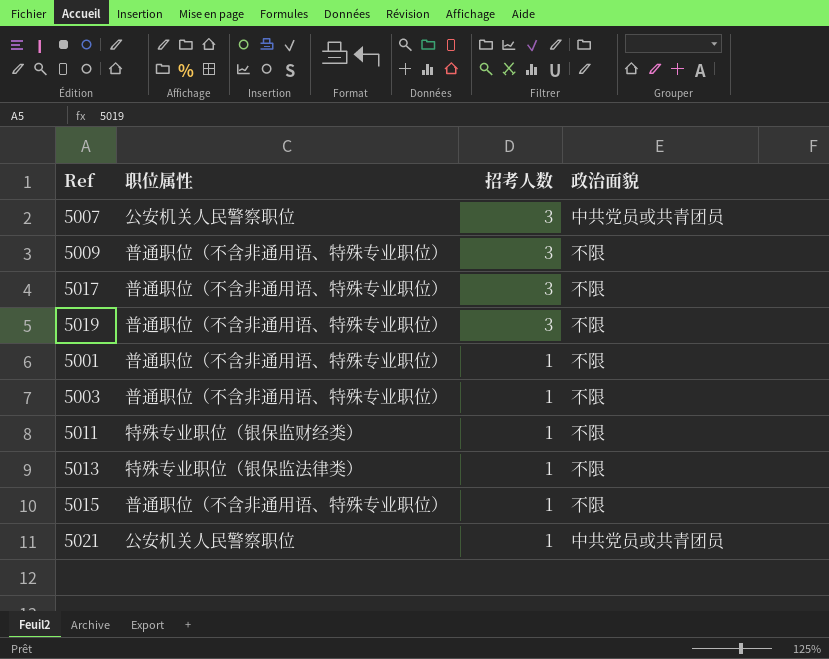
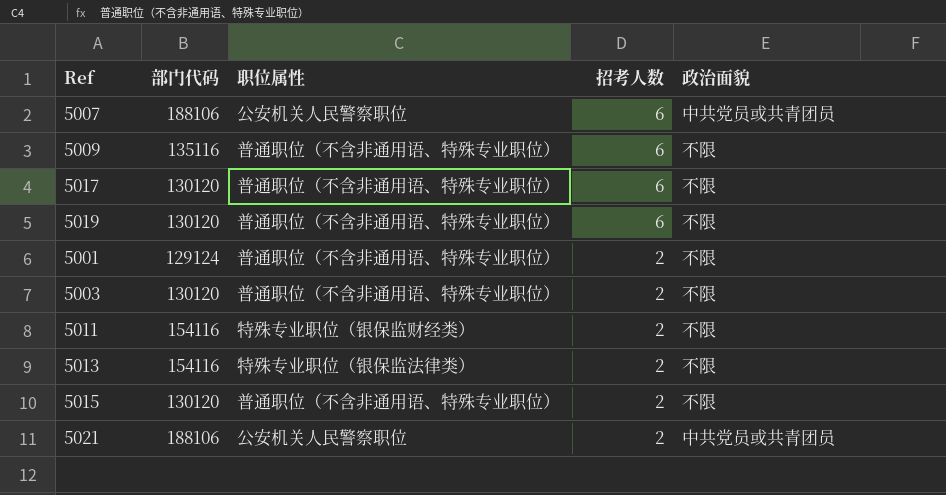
column 部门代码 | position: none -> 2
5007 | 招考人数: 3 -> 6
5009 | 招考人数: 3 -> 6
5017 | 招考人数: 3 -> 6
5019 | 招考人数: 3 -> 6
5001 | 招考人数: 1 -> 2
5003 | 招考人数: 1 -> 2
5011 | 招考人数: 1 -> 2
5013 | 招考人数: 1 -> 2
5015 | 招考人数: 1 -> 2
5021 | 招考人数: 1 -> 2

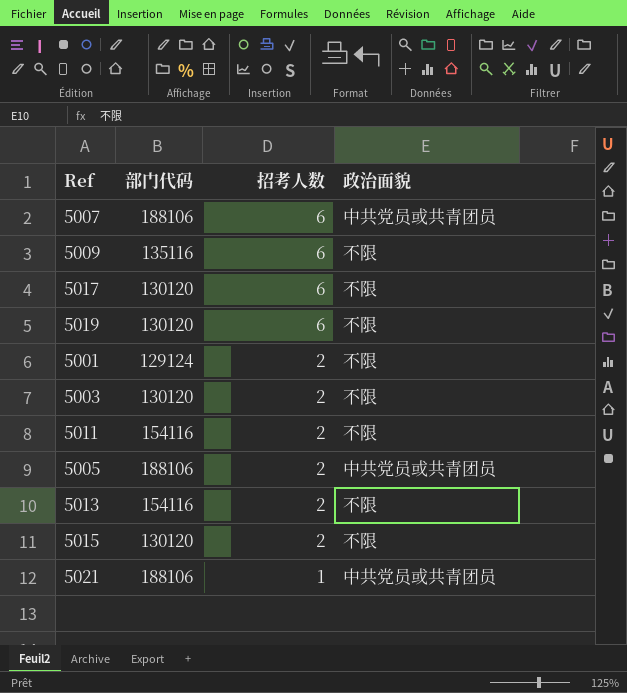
column 职位属性 | position: 3 -> none
row 5005: none -> 188106 | 2 | 中共党员或共青团员
5021 | 招考人数: 2 -> 1

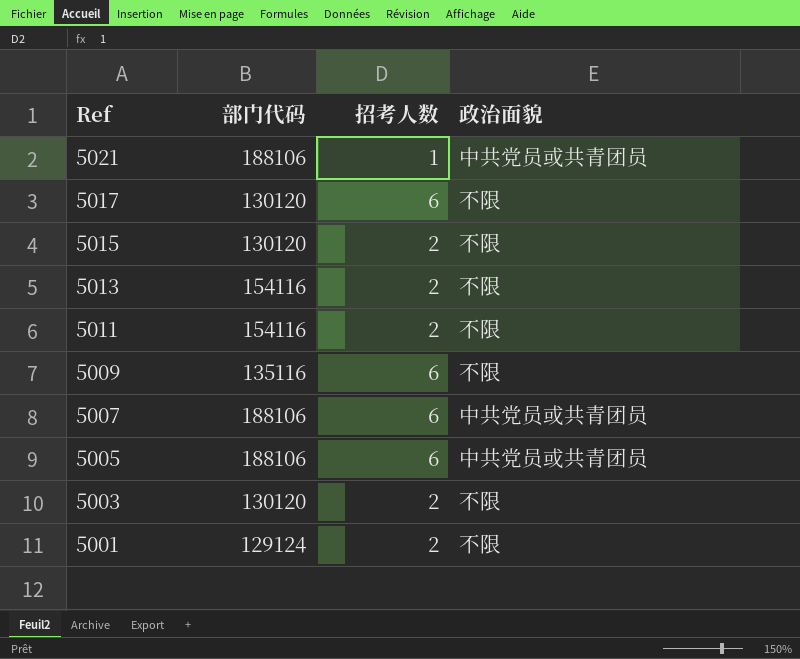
row order: 招考人数 descending -> Ref descending
row 5019: 130120 | 6 | 不限 -> none
5005 | 招考人数: 2 -> 6

